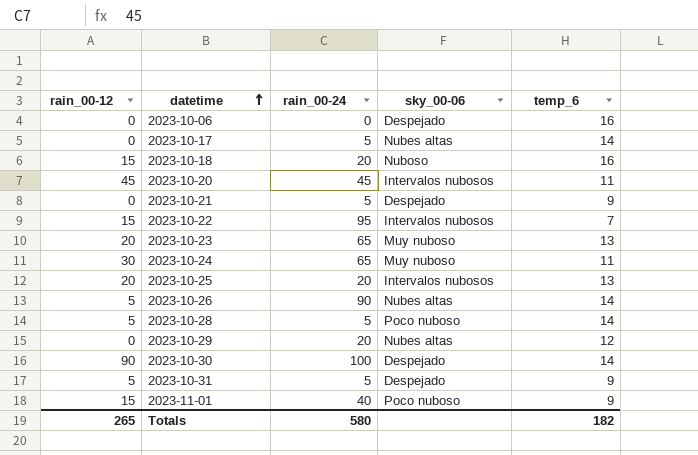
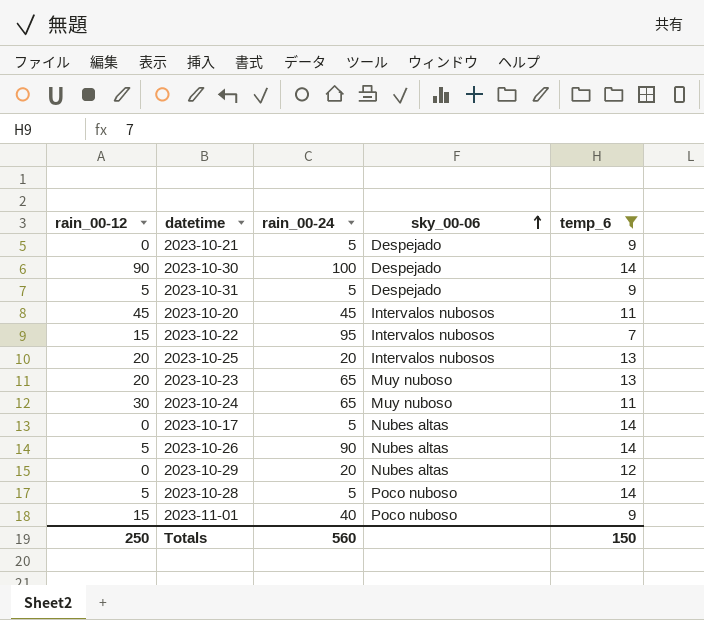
filter: none -> temp_6 != 16
row order: datetime ascending -> sky_00-06 ascending
Totals | rain_00-12: 265 -> 250
Totals | rain_00-24: 580 -> 560
Totals | temp_6: 182 -> 150

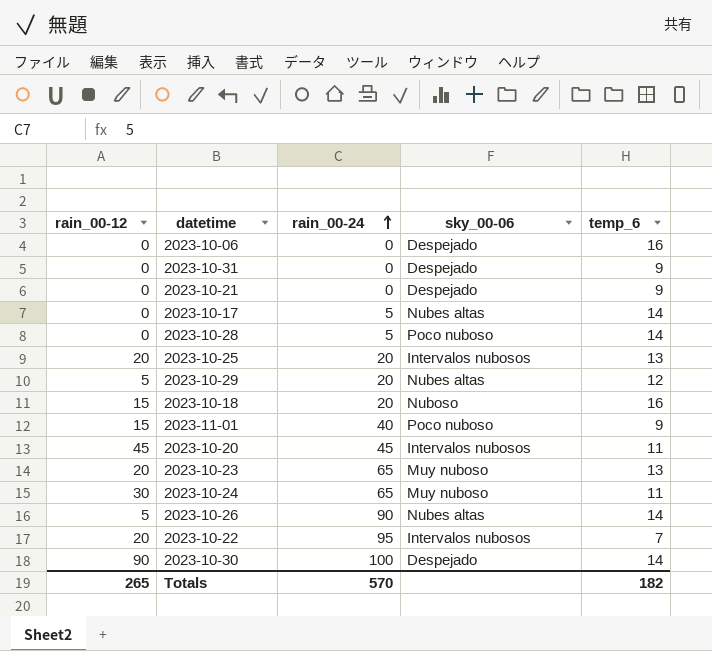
filter: temp_6 != 16 -> none
row order: sky_00-06 ascending -> rain_00-24 ascending
2023-10-31 | rain_00-12: 5 -> 0
2023-10-31 | rain_00-24: 5 -> 0
2023-10-21 | rain_00-24: 5 -> 0
2023-10-28 | rain_00-12: 5 -> 0
2023-10-29 | rain_00-12: 0 -> 5
2023-10-22 | rain_00-12: 15 -> 20
Totals | rain_00-12: 250 -> 265
Totals | rain_00-24: 560 -> 570
Totals | temp_6: 150 -> 182

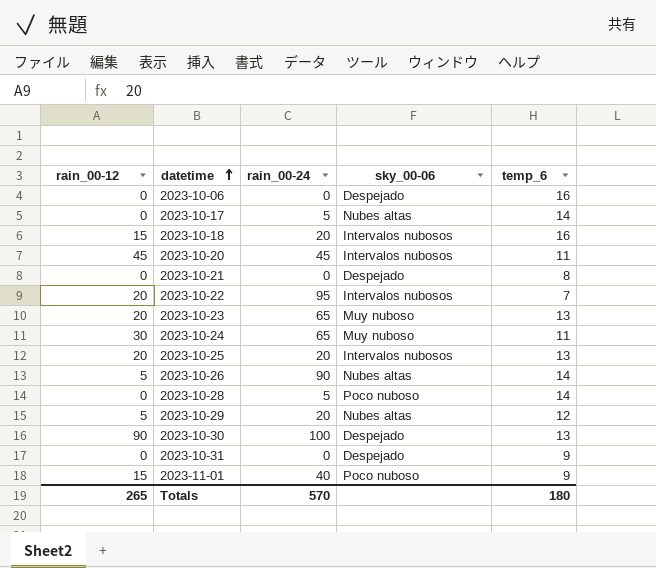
row order: rain_00-24 ascending -> datetime ascending
2023-10-18 | sky_00-06: Nuboso -> Intervalos nubosos
2023-10-21 | temp_6: 9 -> 8
2023-10-30 | temp_6: 14 -> 13
Totals | temp_6: 182 -> 180

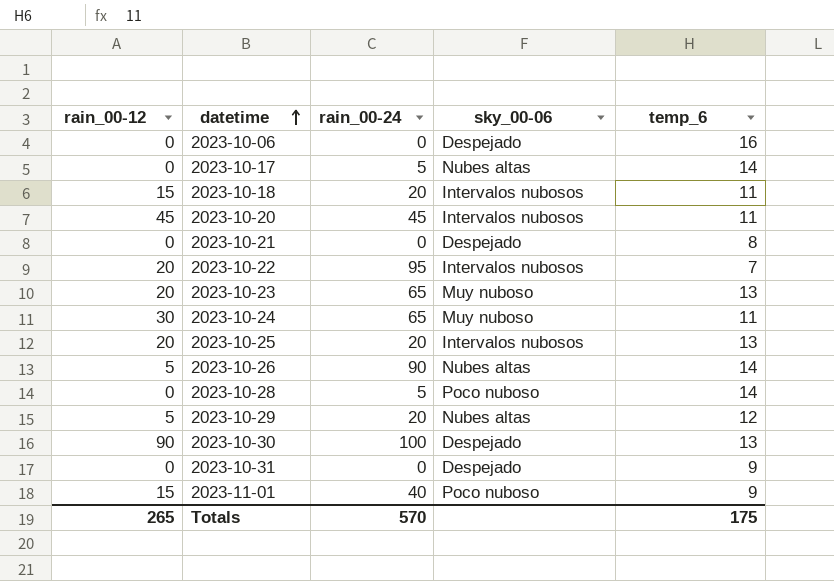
2023-10-18 | temp_6: 16 -> 11
Totals | temp_6: 180 -> 175

